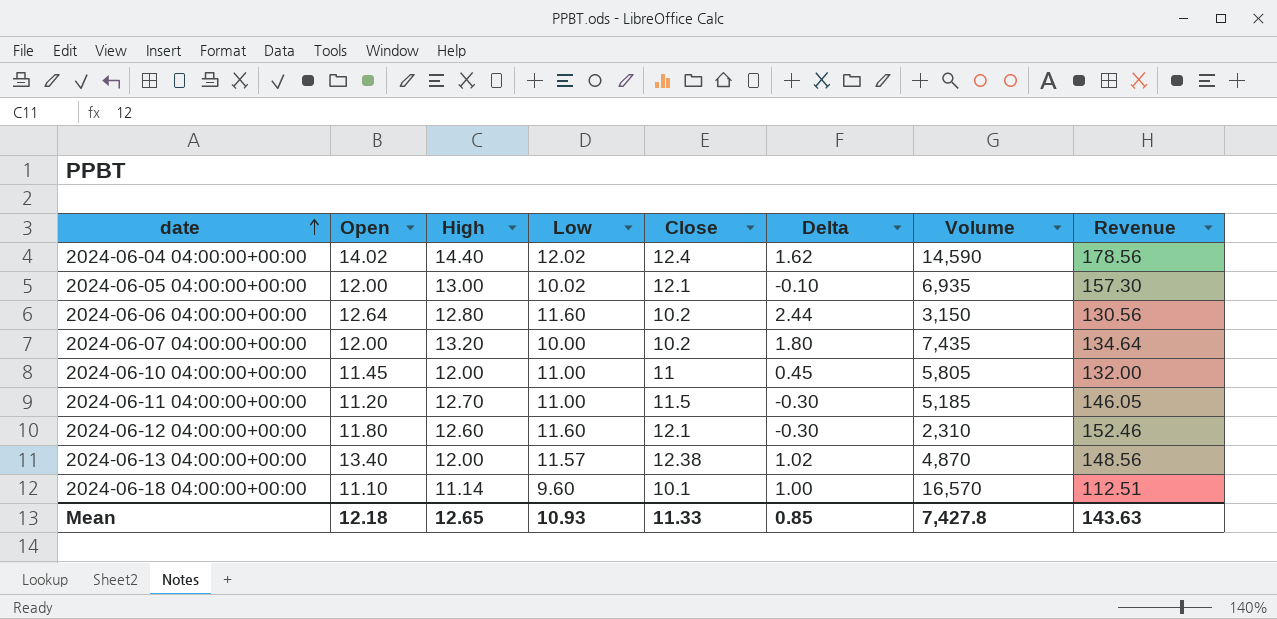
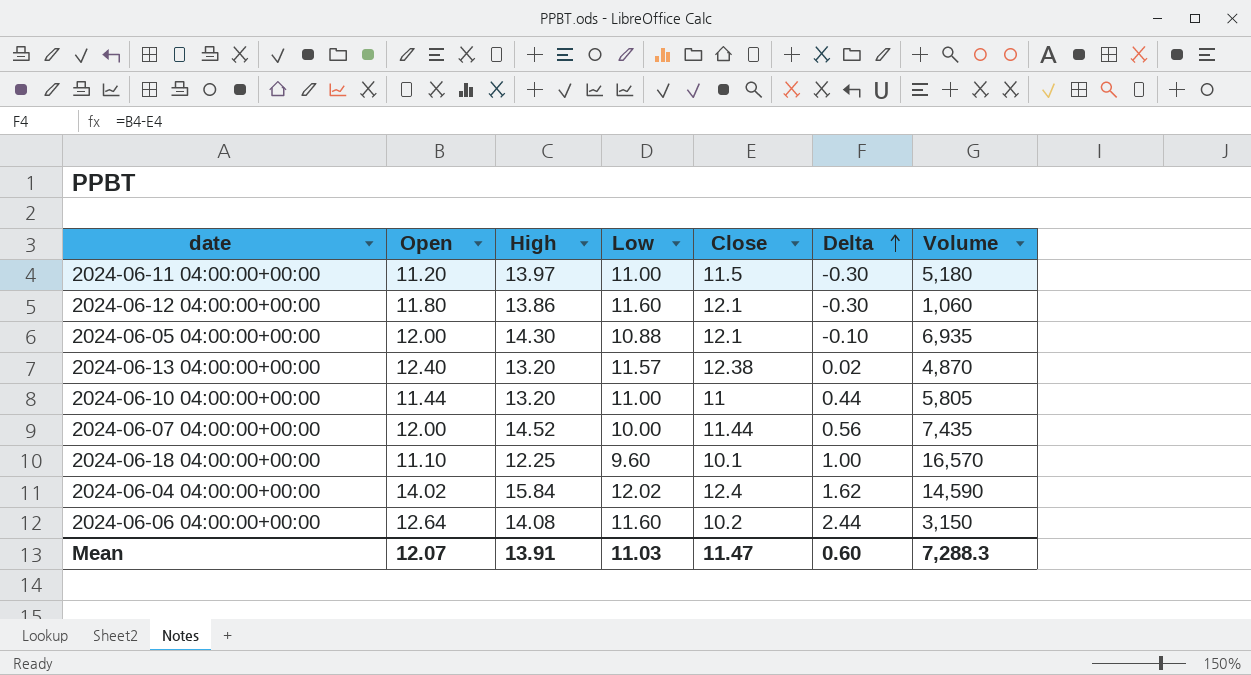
row order: date ascending -> Delta ascending
column Revenue | formula: [High] * [Close] -> none
2024-06-11 04:00:00+00:00 | High: 12.70 -> 13.97
2024-06-11 04:00:00+00:00 | Volume: 5,185 -> 5,180
2024-06-12 04:00:00+00:00 | High: 12.60 -> 13.86
2024-06-12 04:00:00+00:00 | Volume: 2,310 -> 1,060
2024-06-05 04:00:00+00:00 | High: 13.00 -> 14.30
2024-06-05 04:00:00+00:00 | Low: 10.02 -> 10.88
2024-06-13 04:00:00+00:00 | Open: 13.40 -> 12.40
2024-06-13 04:00:00+00:00 | High: 12.00 -> 13.20
2024-06-13 04:00:00+00:00 | Delta: 1.02 -> 0.02
2024-06-10 04:00:00+00:00 | Open: 11.45 -> 11.44
2024-06-10 04:00:00+00:00 | High: 12.00 -> 13.20
2024-06-10 04:00:00+00:00 | Delta: 0.45 -> 0.44
2024-06-07 04:00:00+00:00 | High: 13.20 -> 14.52
2024-06-07 04:00:00+00:00 | Close: 10.2 -> 11.44
2024-06-07 04:00:00+00:00 | Delta: 1.80 -> 0.56
2024-06-18 04:00:00+00:00 | High: 11.14 -> 12.25
2024-06-04 04:00:00+00:00 | High: 14.40 -> 15.84
2024-06-06 04:00:00+00:00 | High: 12.80 -> 14.08
Mean | Open: 12.18 -> 12.07
Mean | High: 12.65 -> 13.91
Mean | Low: 10.93 -> 11.03
Mean | Close: 11.33 -> 11.47
Mean | Delta: 0.85 -> 0.60
Mean | Volume: 7,427.8 -> 7,288.3

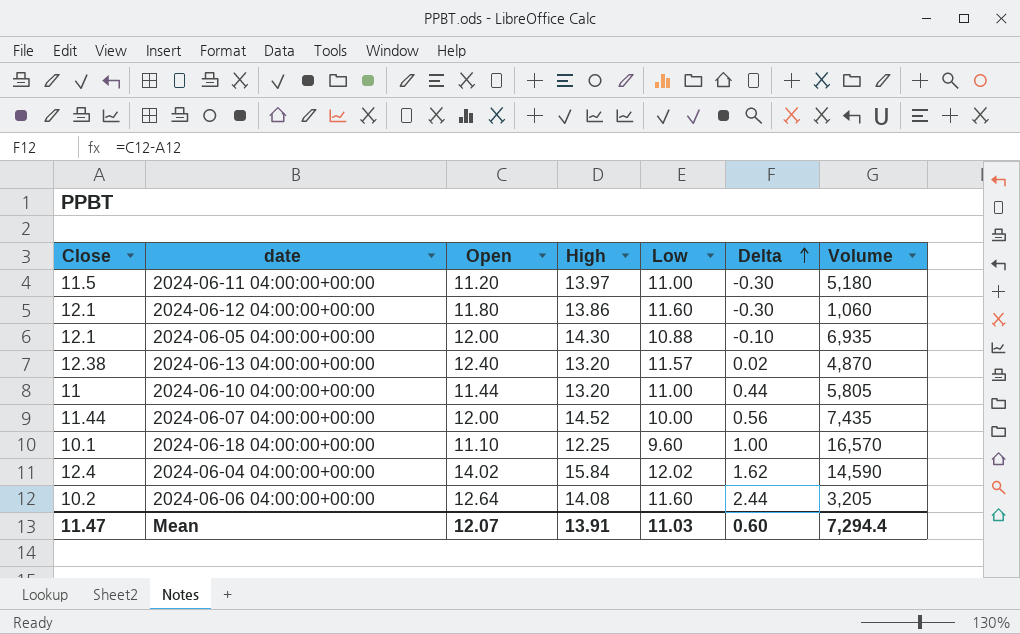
column Close | position: 5 -> 1
2024-06-06 04:00:00+00:00 | Volume: 3,150 -> 3,205
Mean | Volume: 7,288.3 -> 7,294.4

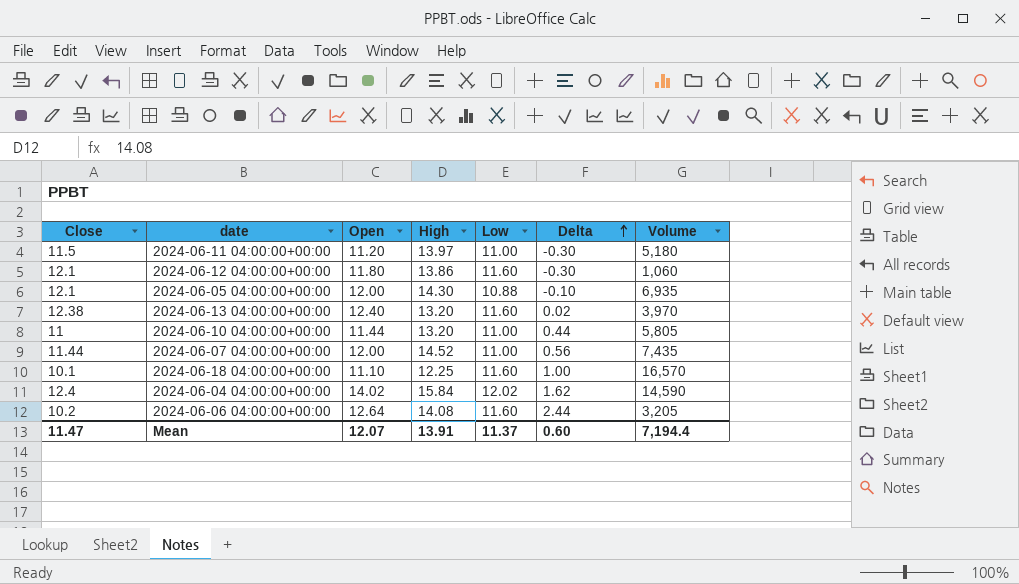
2024-06-13 04:00:00+00:00 | Low: 11.57 -> 11.60
2024-06-13 04:00:00+00:00 | Volume: 4,870 -> 3,970
2024-06-07 04:00:00+00:00 | Low: 10.00 -> 11.00
2024-06-18 04:00:00+00:00 | Low: 9.60 -> 11.60
Mean | Low: 11.03 -> 11.37
Mean | Volume: 7,294.4 -> 7,194.4

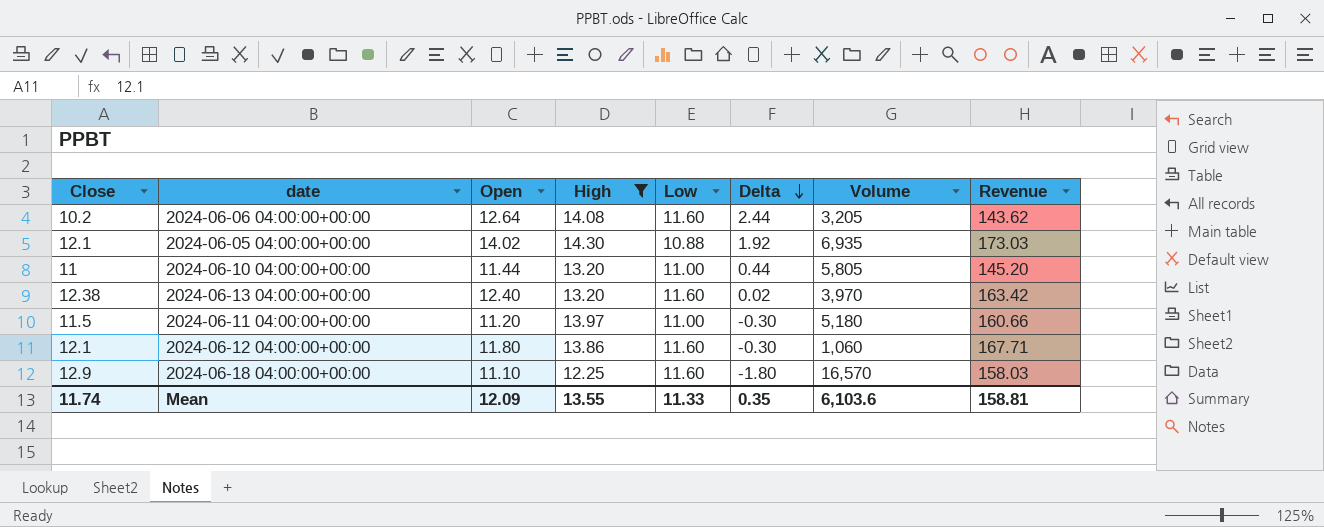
filter: none -> High <= 14.30
row order: Delta ascending -> Delta descending
column Revenue | formula: none -> [Close] * [High]
2024-06-05 04:00:00+00:00 | Open: 12.00 -> 14.02
2024-06-05 04:00:00+00:00 | Delta: -0.10 -> 1.92
2024-06-18 04:00:00+00:00 | Close: 10.1 -> 12.9
2024-06-18 04:00:00+00:00 | Delta: 1.00 -> -1.80
Mean | Close: 11.47 -> 11.74
Mean | Open: 12.07 -> 12.09
Mean | High: 13.91 -> 13.55
Mean | Low: 11.37 -> 11.33
Mean | Delta: 0.60 -> 0.35
Mean | Volume: 7,194.4 -> 6,103.6

